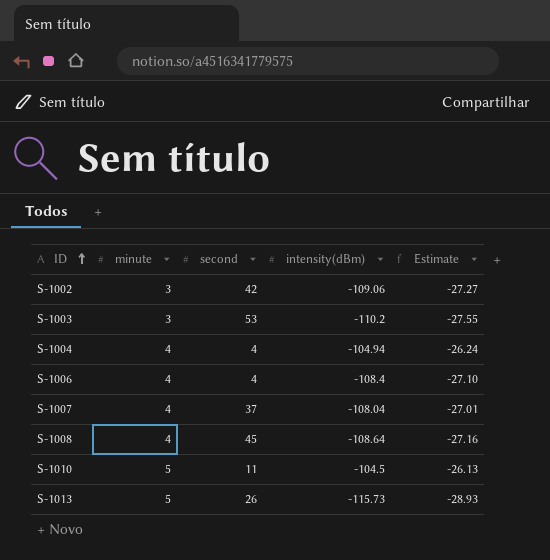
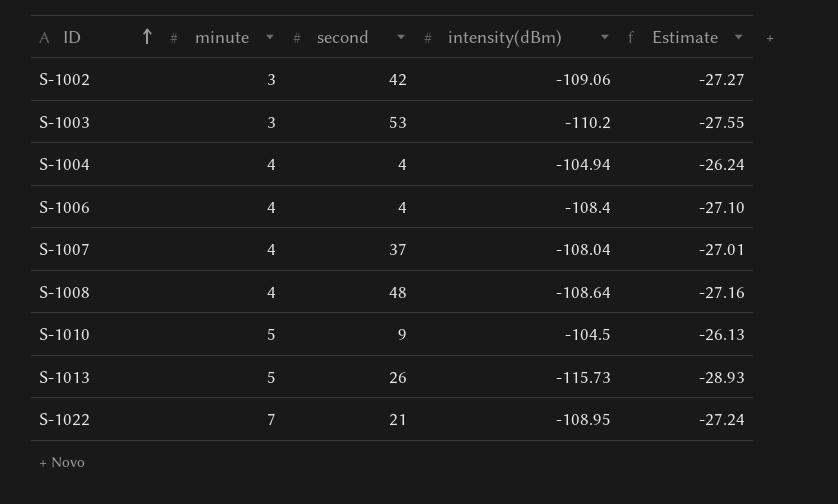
S-1008 | second: 45 -> 48
S-1010 | second: 11 -> 9
row S-1022: none -> 7 | 21 | -108.95 | -27.24

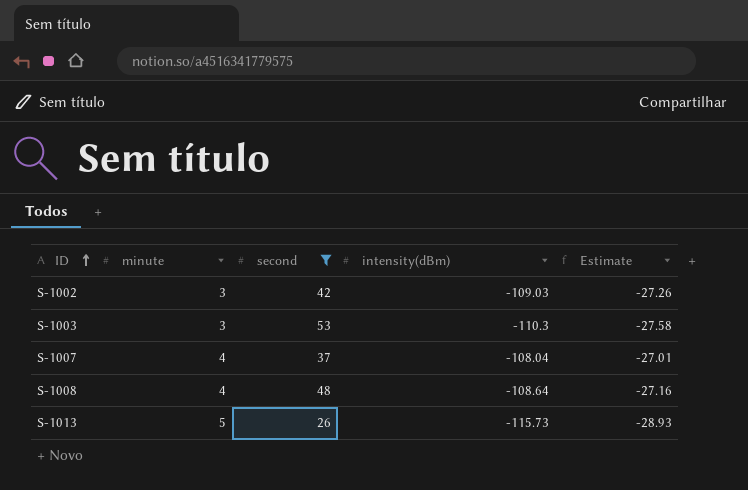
filter: none -> second >= 26
S-1002 | intensity(dBm): -109.06 -> -109.03
S-1002 | Estimate: -27.27 -> -27.26
S-1003 | intensity(dBm): -110.2 -> -110.3
S-1003 | Estimate: -27.55 -> -27.58

